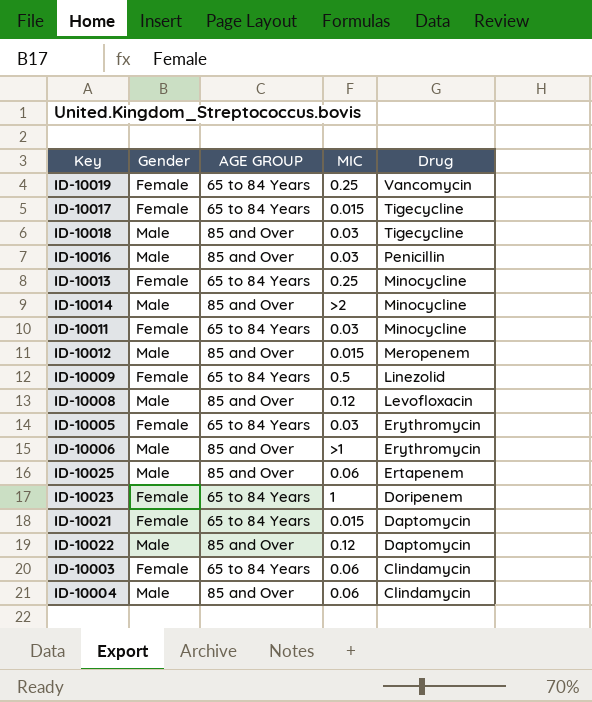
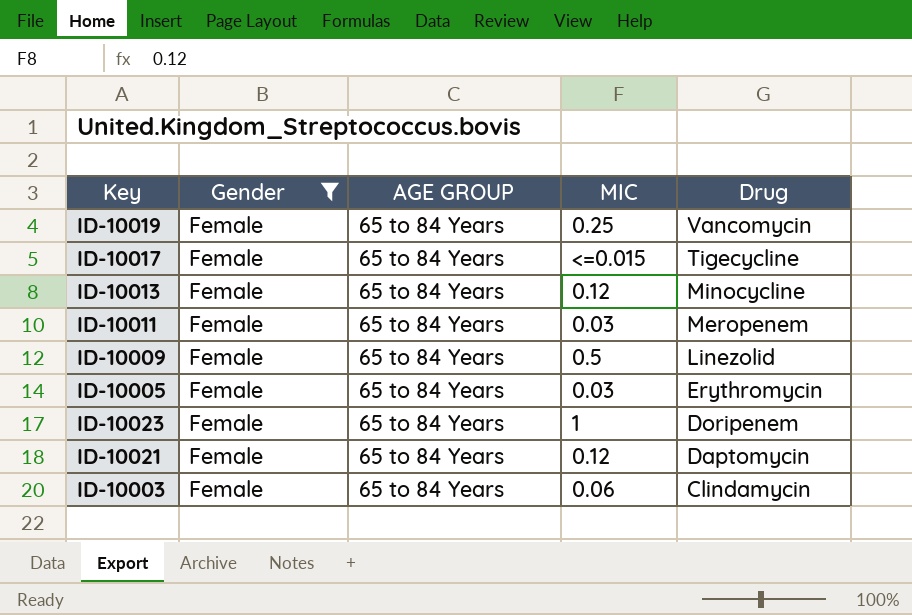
filter: none -> Gender = Female
ID-10017 | MIC: 0.015 -> <=0.015
ID-10013 | MIC: 0.25 -> 0.12
ID-10011 | Drug: Minocycline -> Meropenem
ID-10021 | MIC: 0.015 -> 0.12

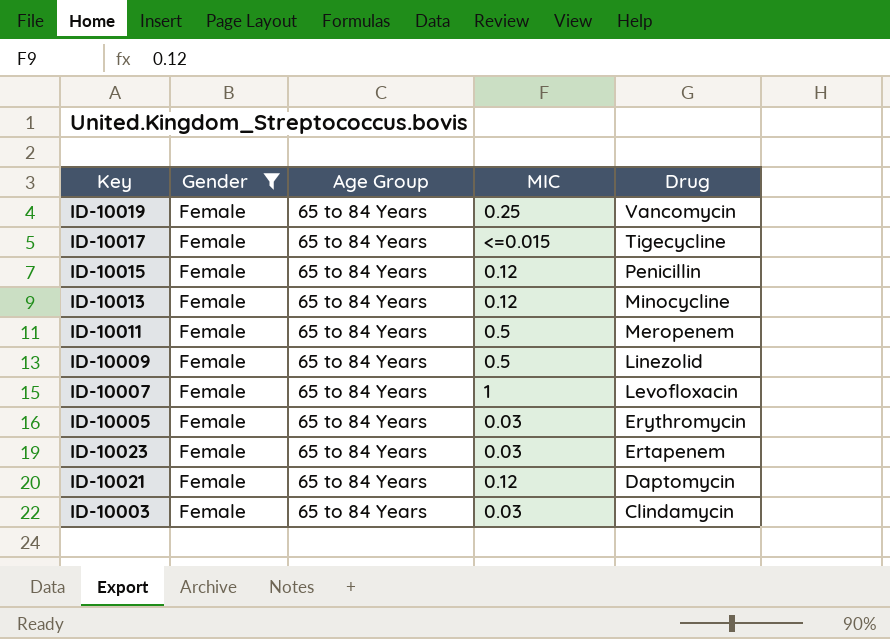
column name: AGE GROUP -> Age Group
row ID-10015: none -> Female | 65 to 84 Years | 0.12 | Penicillin
ID-10011 | MIC: 0.03 -> 0.5
row ID-10007: none -> Female | 65 to 84 Years | 1 | Levofloxacin
ID-10023 | MIC: 1 -> 0.03
ID-10023 | Drug: Doripenem -> Ertapenem
ID-10003 | MIC: 0.06 -> 0.03

